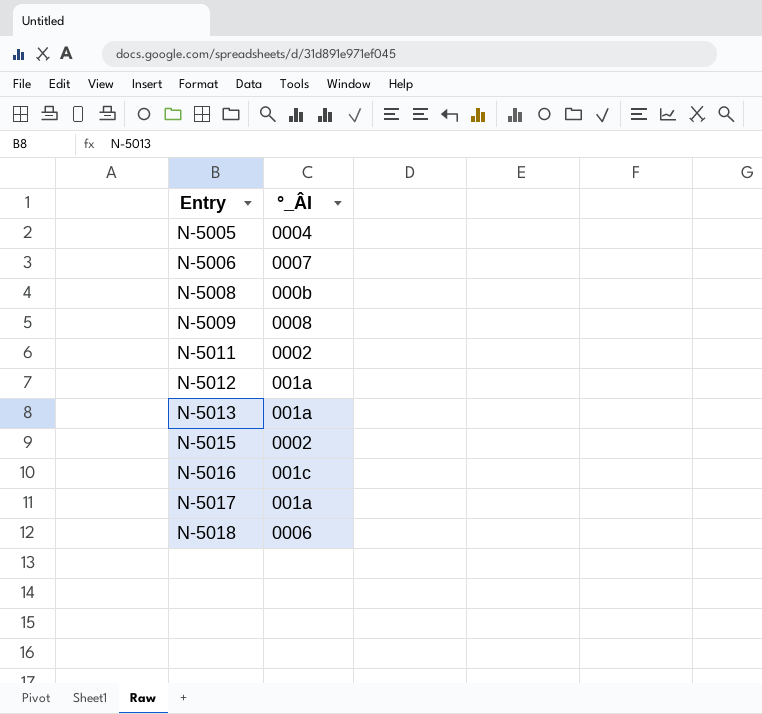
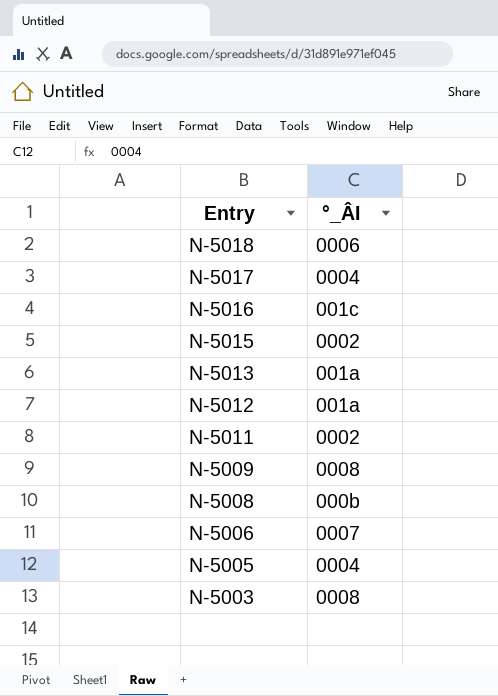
row order: Entry ascending -> Entry descending
N-5017 | °_ÂI: 001a -> 0004
row N-5003: none -> 0008

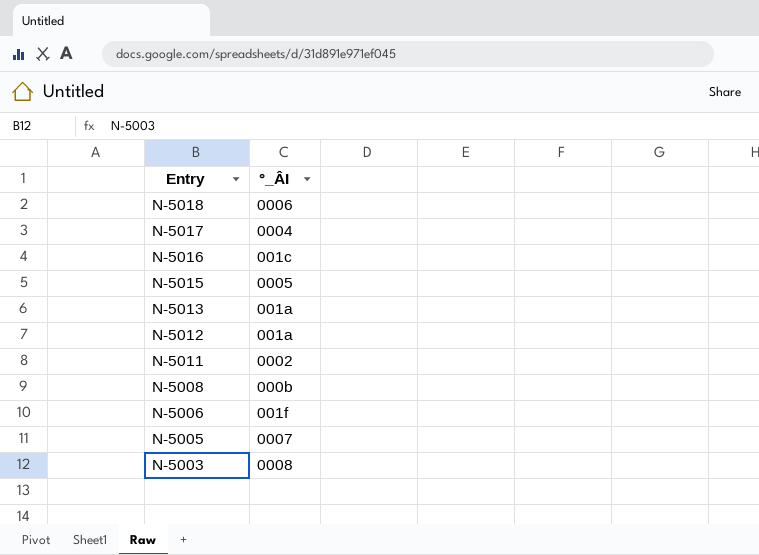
row N-5009: 0008 -> none
N-5015 | °_ÂI: 0002 -> 0005
N-5006 | °_ÂI: 0007 -> 001f
N-5005 | °_ÂI: 0004 -> 0007

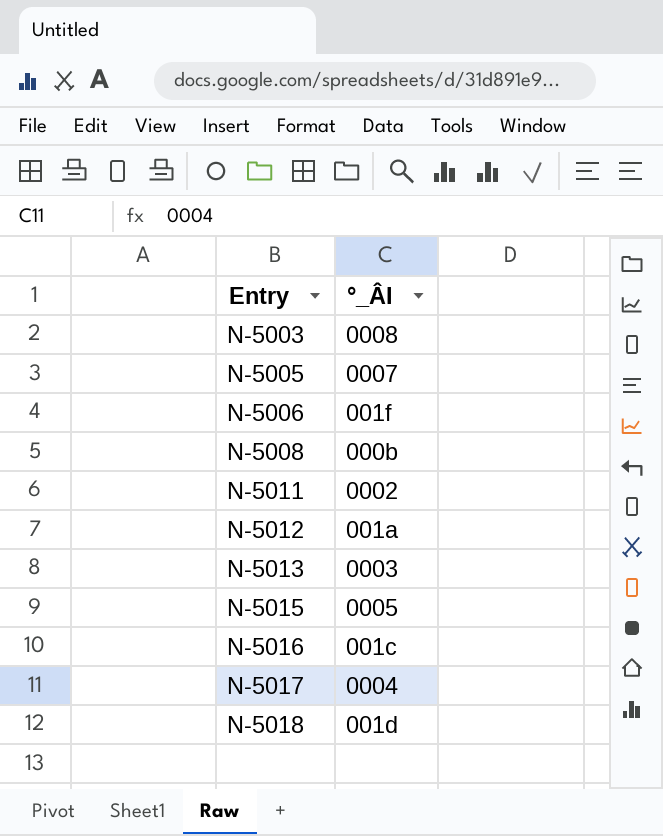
row order: Entry descending -> Entry ascending
N-5013 | °_ÂI: 001a -> 0003
N-5018 | °_ÂI: 0006 -> 001d

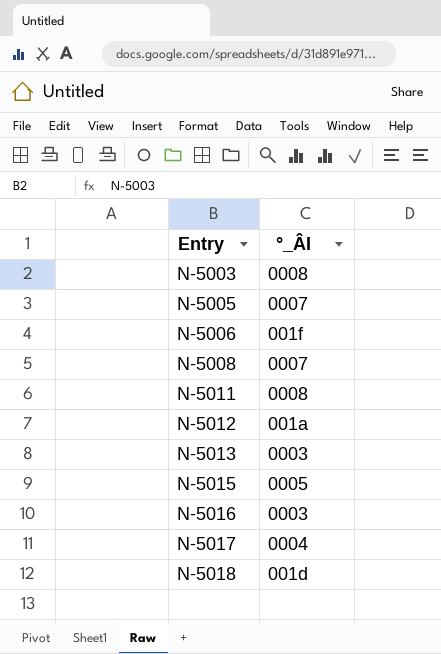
N-5008 | °_ÂI: 000b -> 0007
N-5011 | °_ÂI: 0002 -> 0008
N-5016 | °_ÂI: 001c -> 0003

